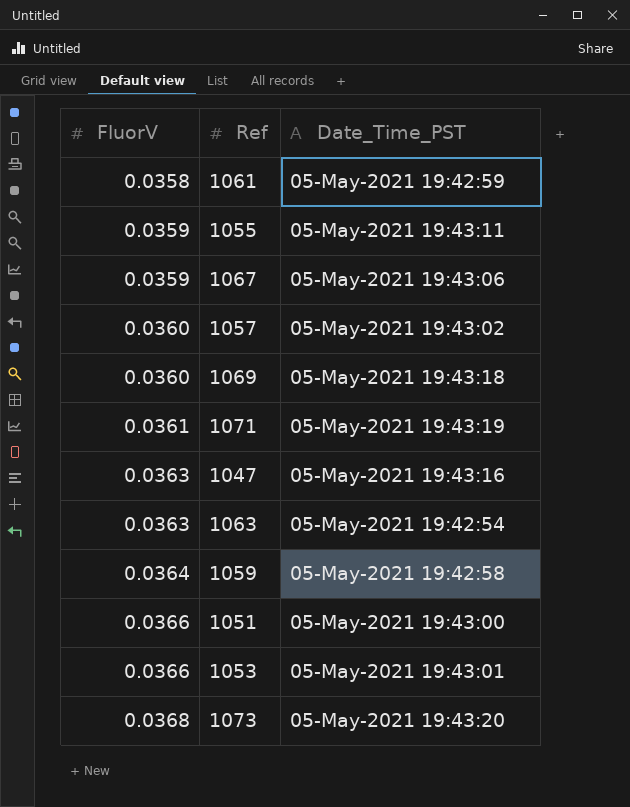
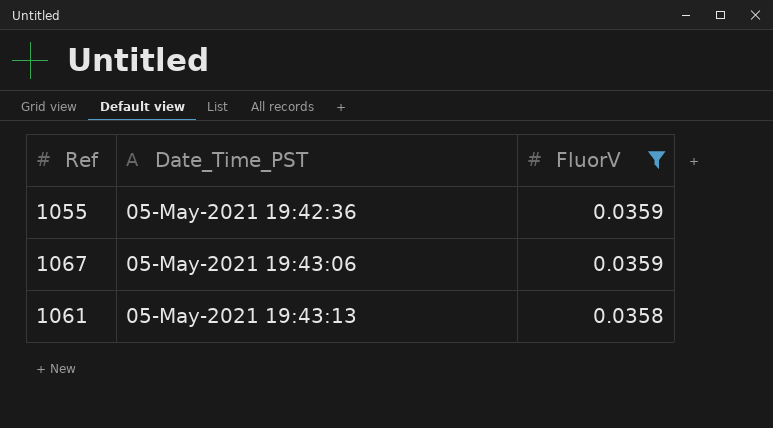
filter: none -> FluorV <= 0.0359
row order: FluorV ascending -> Date_Time_PST ascending
column FluorV | position: 1 -> 3
1055 | Date_Time_PST: 05-May-2021 19:43:11 -> 05-May-2021 19:42:36
1061 | Date_Time_PST: 05-May-2021 19:42:59 -> 05-May-2021 19:43:13

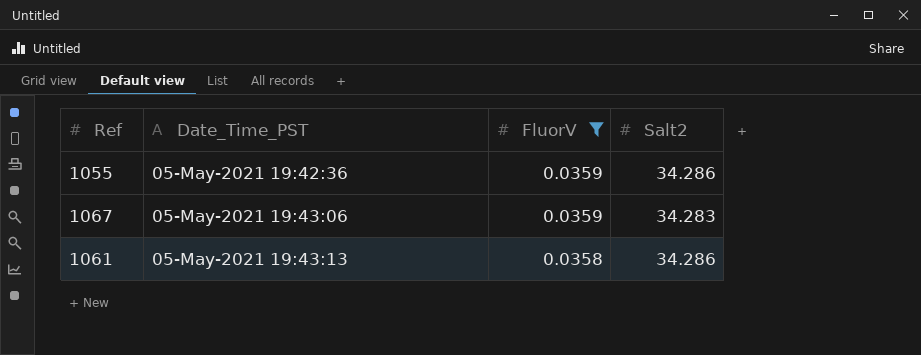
column Salt2 | position: none -> 4

